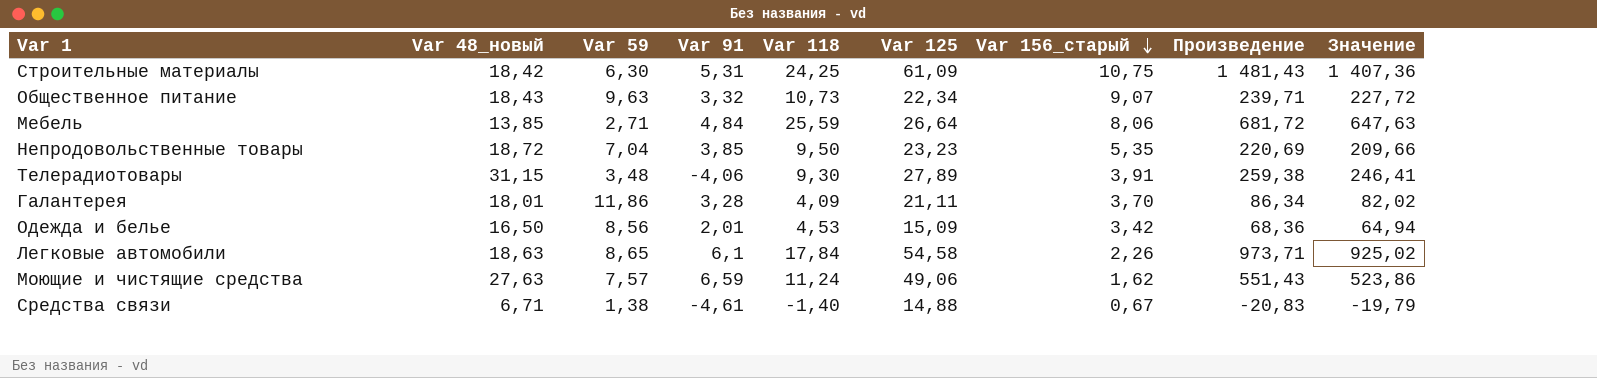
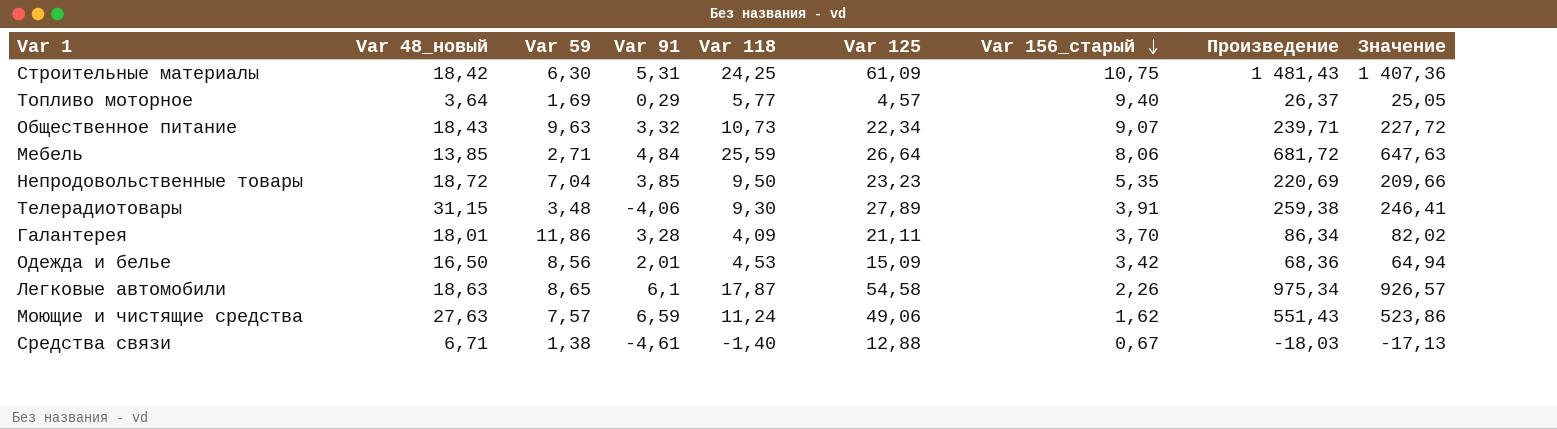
row Топливо моторное: none -> 3,64 | 1,69 | 0,29 | 5,77 | 4,57 | 9,40 | 26,37 | 25,05
Легковые автомобили | Var 118: 17,84 -> 17,87
Легковые автомобили | Произведение: 973,71 -> 975,34
Легковые автомобили | Значение: 925,02 -> 926,57
Средства связи | Var 125: 14,88 -> 12,88
Средства связи | Произведение: -20,83 -> -18,03
Средства связи | Значение: -19,79 -> -17,13

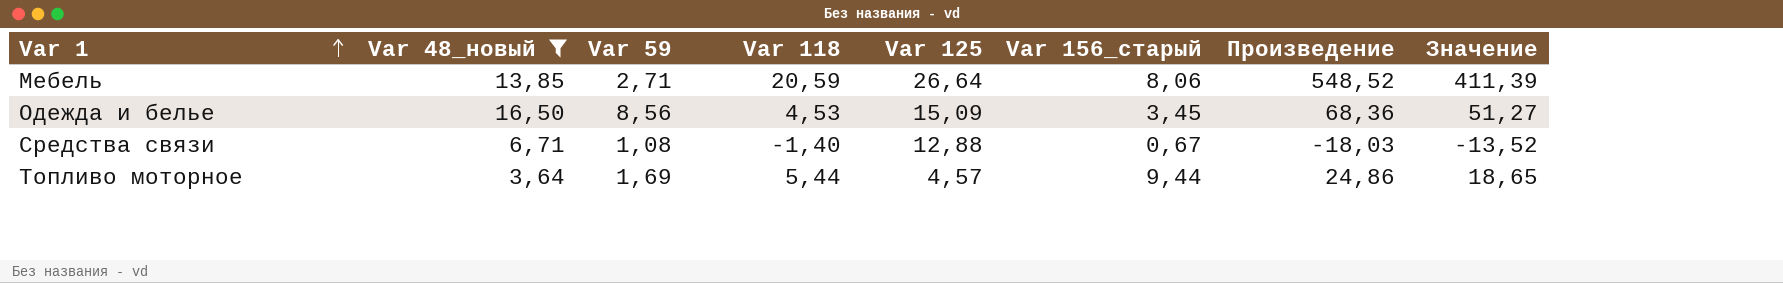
filter: none -> Var 48_новый <= 16,50
row order: Var 156_старый descending -> Var 1 ascending
column Var 91 | position: 4 -> none
column Значение | formula: [Произведение] * 0,95 -> [Произведение] * 0,75
Мебель | Var 118: 25,59 -> 20,59
Мебель | Произведение: 681,72 -> 548,52
Одежда и белье | Var 156_старый: 3,42 -> 3,45
Средства связи | Var 59: 1,38 -> 1,08
Топливо моторное | Var 118: 5,77 -> 5,44
Топливо моторное | Var 156_старый: 9,40 -> 9,44
Топливо моторное | Произведение: 26,37 -> 24,86

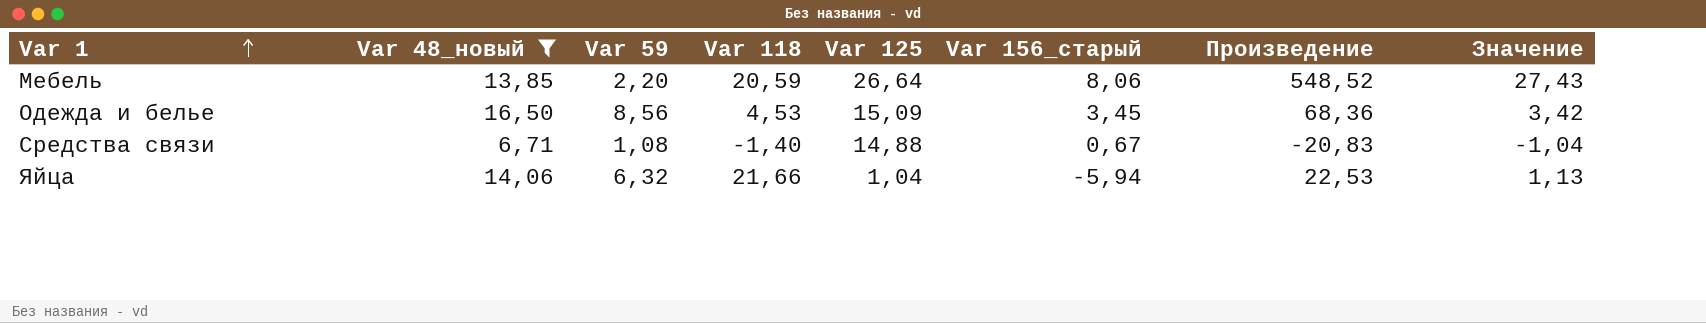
column Значение | formula: [Произведение] * 0,75 -> [Произведение] * 0,05
row Топливо моторное: 3,64 | 1,69 | 5,44 | 4,57 | 9,44 | 24,86 | 18,65 -> none
Мебель | Var 59: 2,71 -> 2,20
Средства связи | Var 125: 12,88 -> 14,88
Средства связи | Произведение: -18,03 -> -20,83
row Яйца: none -> 14,06 | 6,32 | 21,66 | 1,04 | -5,94 | 22,53 | 1,13

